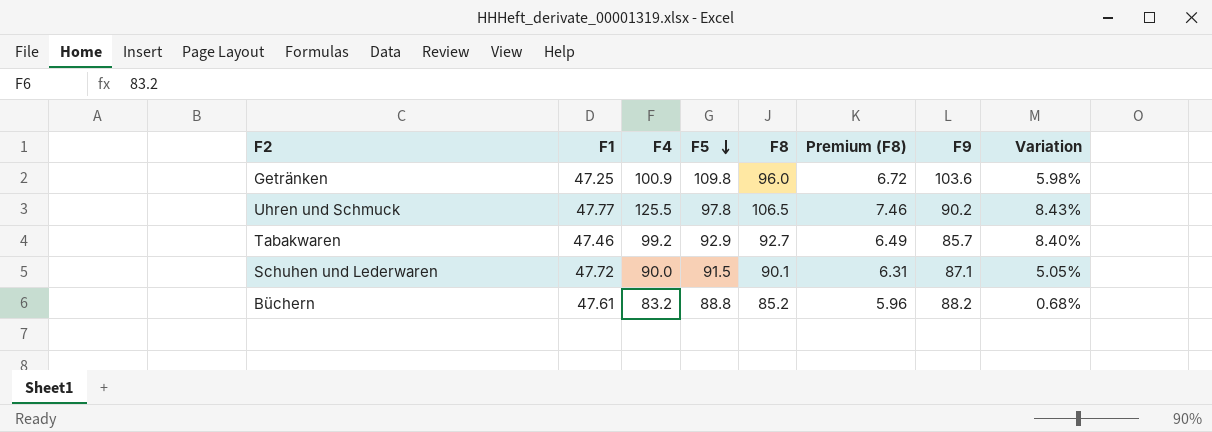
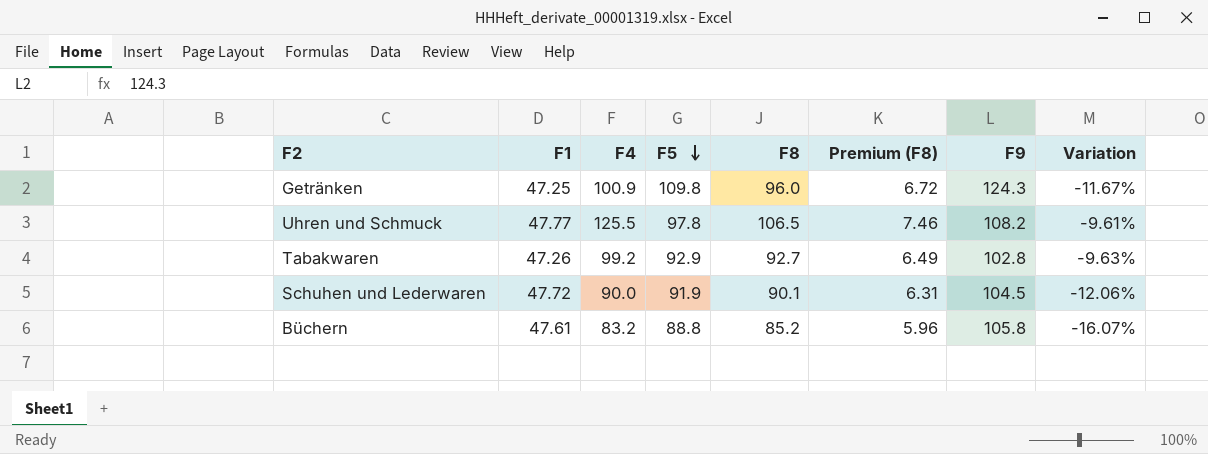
Getränken | F9: 103.6 -> 124.3
Getränken | Variation: 5.98% -> -11.67%
Uhren und Schmuck | F9: 90.2 -> 108.2
Uhren und Schmuck | Variation: 8.43% -> -9.61%
Tabakwaren | F1: 47.46 -> 47.26
Tabakwaren | F9: 85.7 -> 102.8
Tabakwaren | Variation: 8.40% -> -9.63%
Schuhen und Lederwaren | F5: 91.5 -> 91.9
Schuhen und Lederwaren | F9: 87.1 -> 104.5
Schuhen und Lederwaren | Variation: 5.05% -> -12.06%
Büchern | F9: 88.2 -> 105.8
Büchern | Variation: 0.68% -> -16.07%

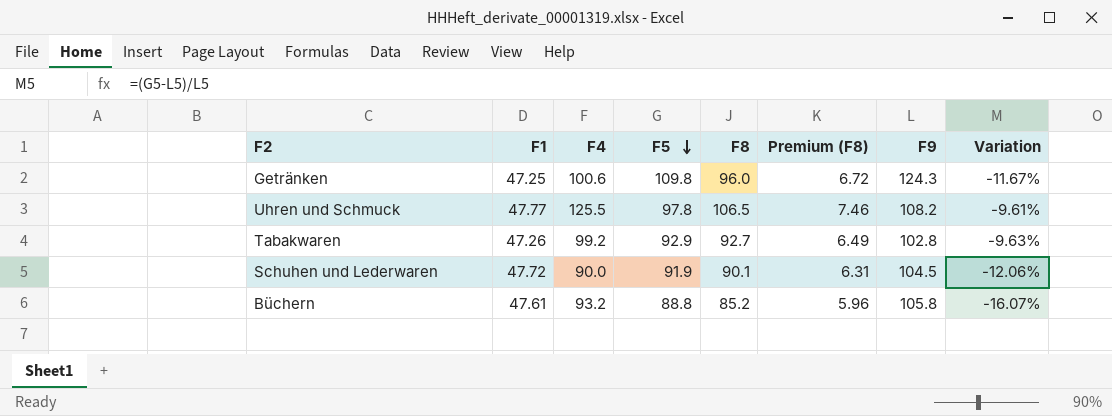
Getränken | F4: 100.9 -> 100.6
Büchern | F4: 83.2 -> 93.2

